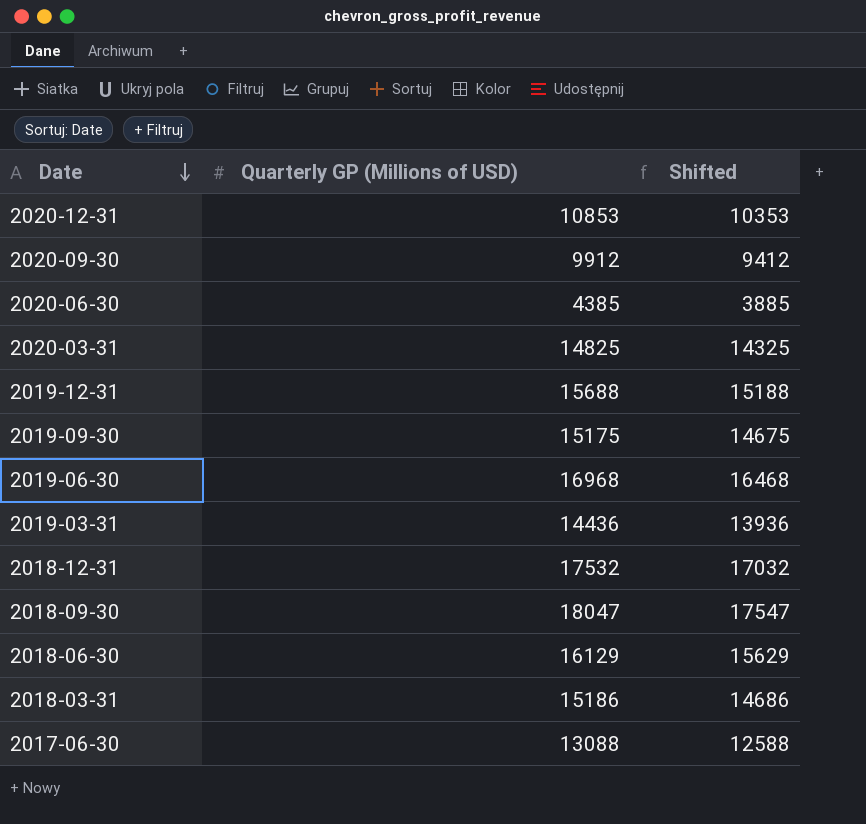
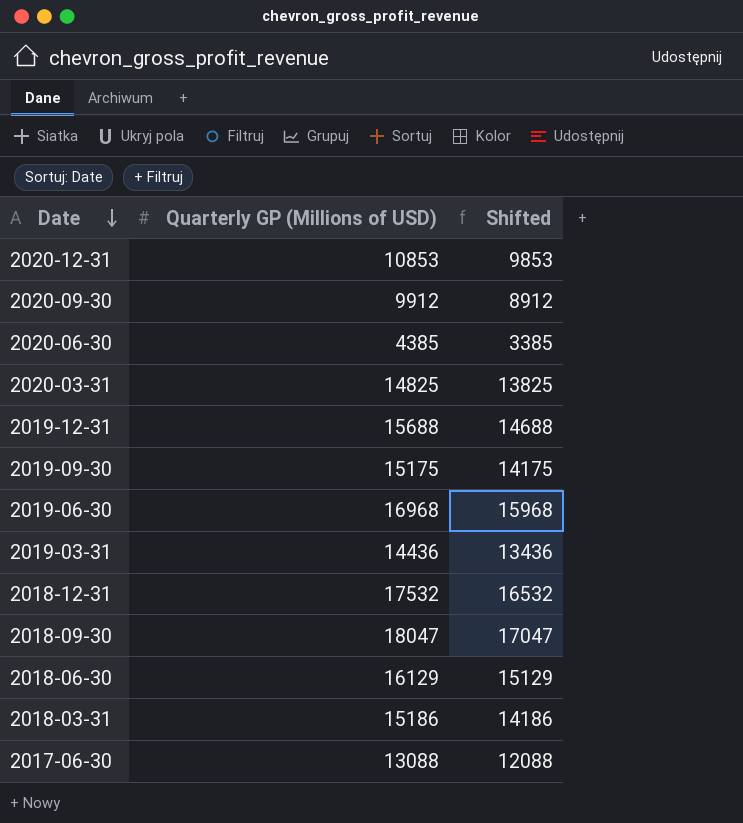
column Shifted | formula: [Quarterly GP (Millions of USD)] - 500 -> [Quarterly GP (Millions of USD)] - 1000

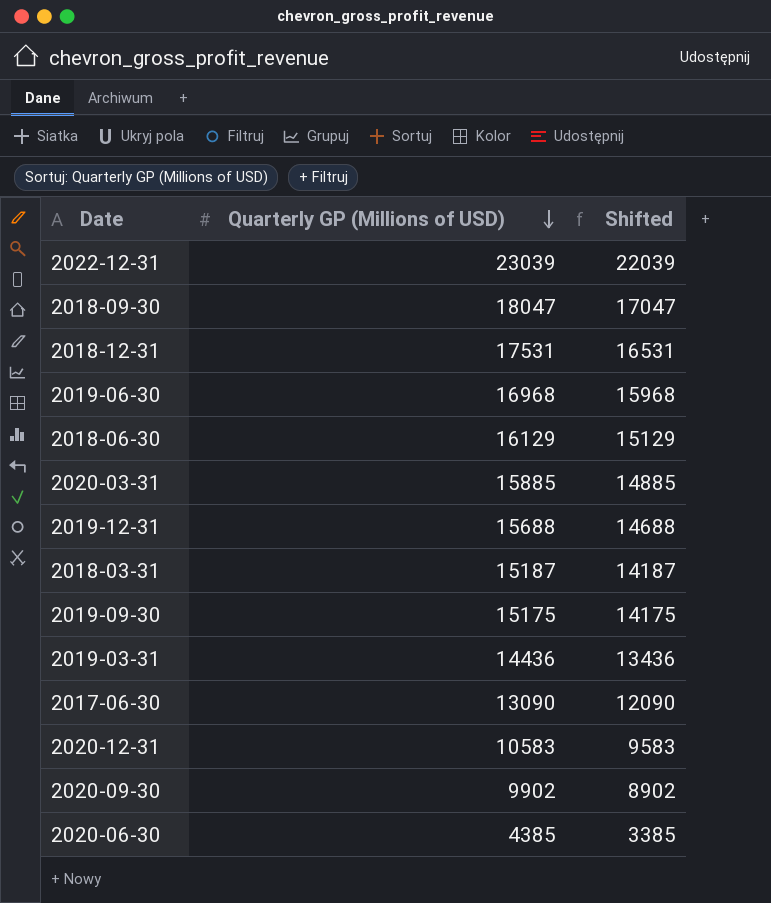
row order: Date descending -> Quarterly GP (Millions of USD) descending
row 2022-12-31: none -> 23039 | 22039
2018-12-31 | Quarterly GP (Millions of USD): 17532 -> 17531
2018-12-31 | Shifted: 16532 -> 16531
2020-03-31 | Quarterly GP (Millions of USD): 14825 -> 15885
2020-03-31 | Shifted: 13825 -> 14885
2018-03-31 | Quarterly GP (Millions of USD): 15186 -> 15187
2018-03-31 | Shifted: 14186 -> 14187
2017-06-30 | Quarterly GP (Millions of USD): 13088 -> 13090
2017-06-30 | Shifted: 12088 -> 12090
2020-12-31 | Quarterly GP (Millions of USD): 10853 -> 10583
2020-12-31 | Shifted: 9853 -> 9583
2020-09-30 | Quarterly GP (Millions of USD): 9912 -> 9902
2020-09-30 | Shifted: 8912 -> 8902

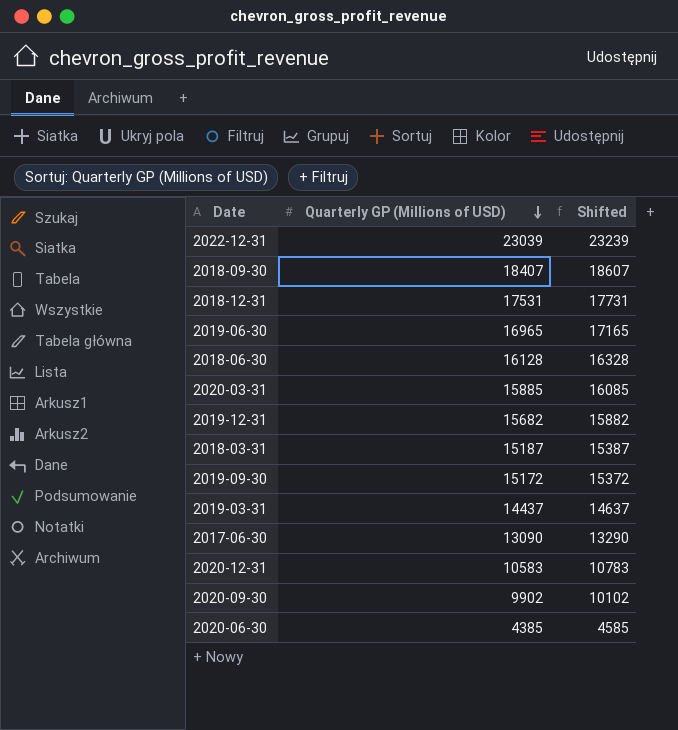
column Shifted | formula: [Quarterly GP (Millions of USD)] - 1000 -> [Quarterly GP (Millions of USD)] + 200
2018-09-30 | Quarterly GP (Millions of USD): 18047 -> 18407
2019-06-30 | Quarterly GP (Millions of USD): 16968 -> 16965
2018-06-30 | Quarterly GP (Millions of USD): 16129 -> 16128
2019-12-31 | Quarterly GP (Millions of USD): 15688 -> 15682
2019-09-30 | Quarterly GP (Millions of USD): 15175 -> 15172
2019-03-31 | Quarterly GP (Millions of USD): 14436 -> 14437

